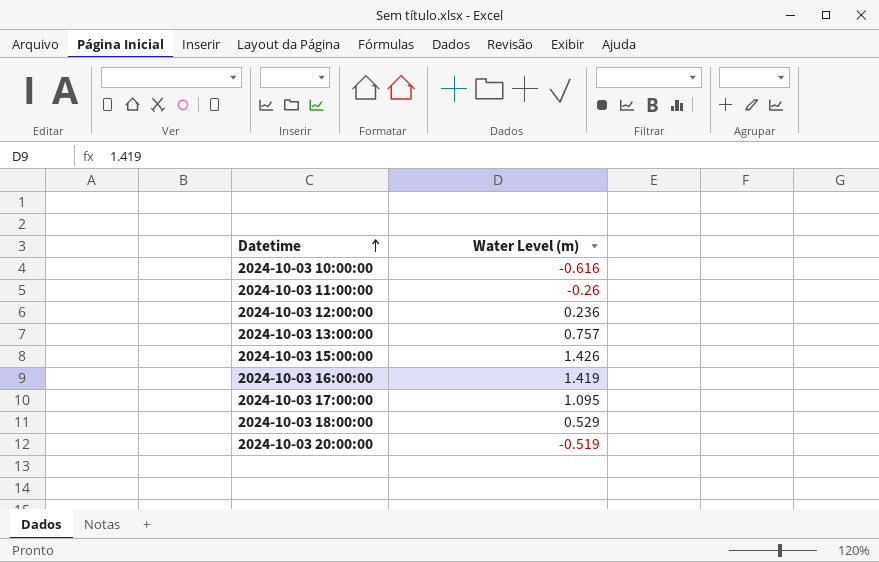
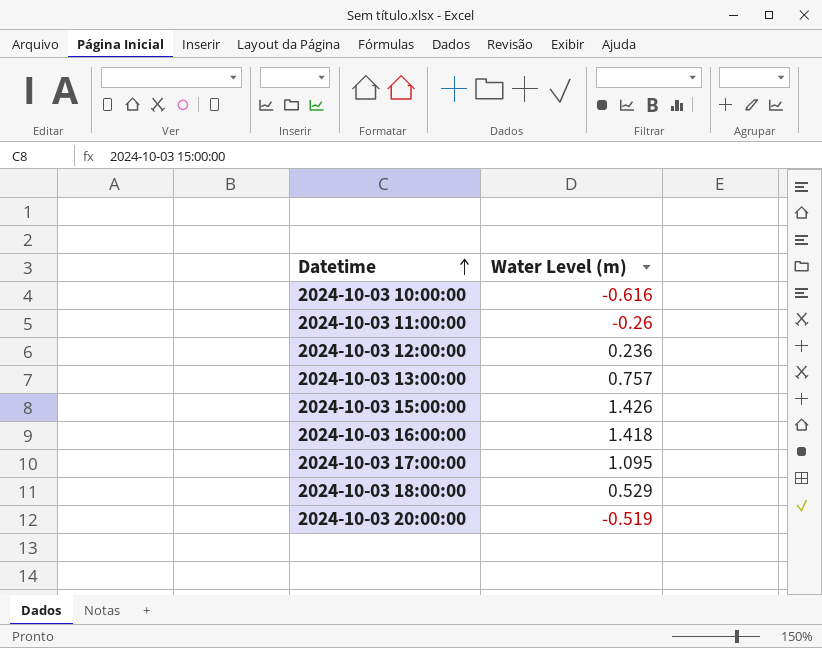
2024-10-03 16:00:00 | Water Level (m): 1.419 -> 1.418

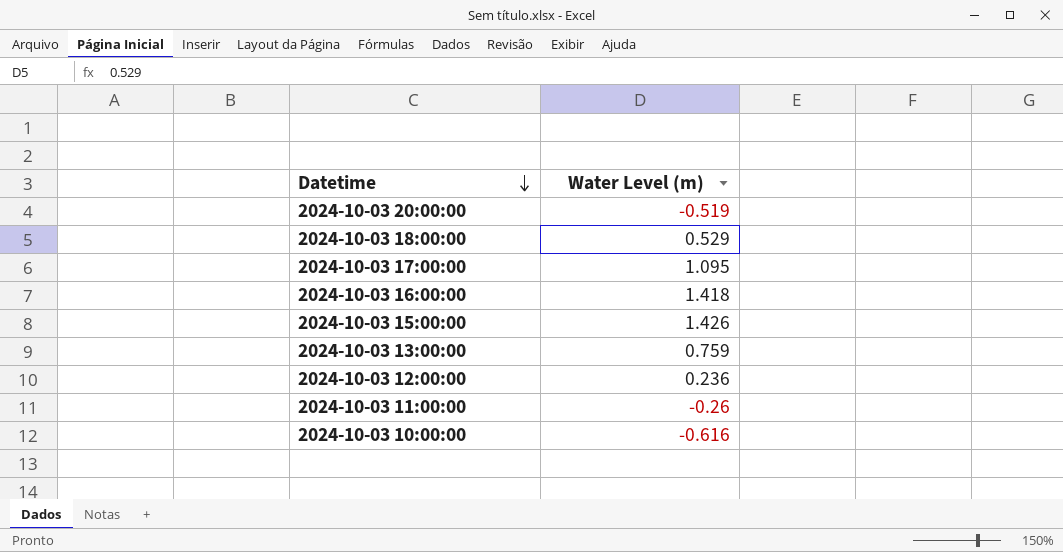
row order: Datetime ascending -> Datetime descending
2024-10-03 13:00:00 | Water Level (m): 0.757 -> 0.759

